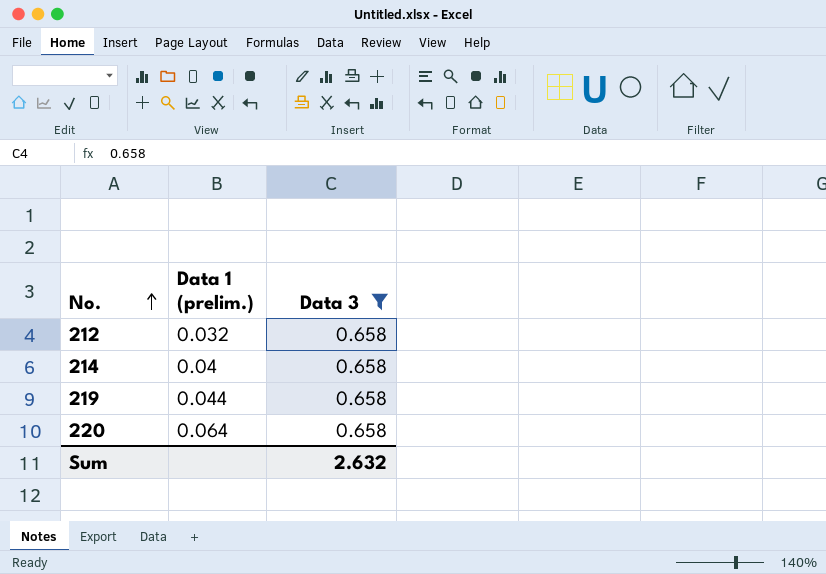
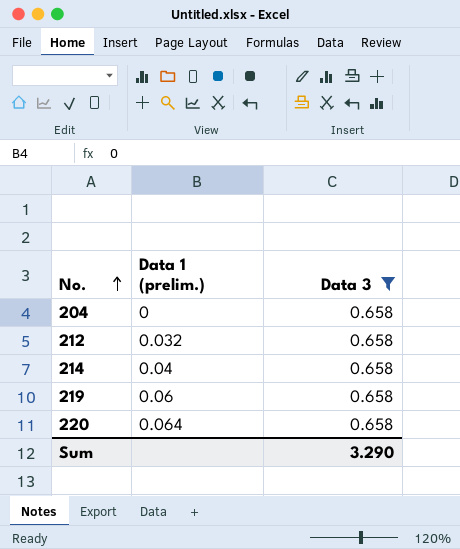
row 204: none -> 0 | 0.658
219 | Data 1 (prelim.): 0.044 -> 0.06
Sum | Data 3: 2.632 -> 3.290

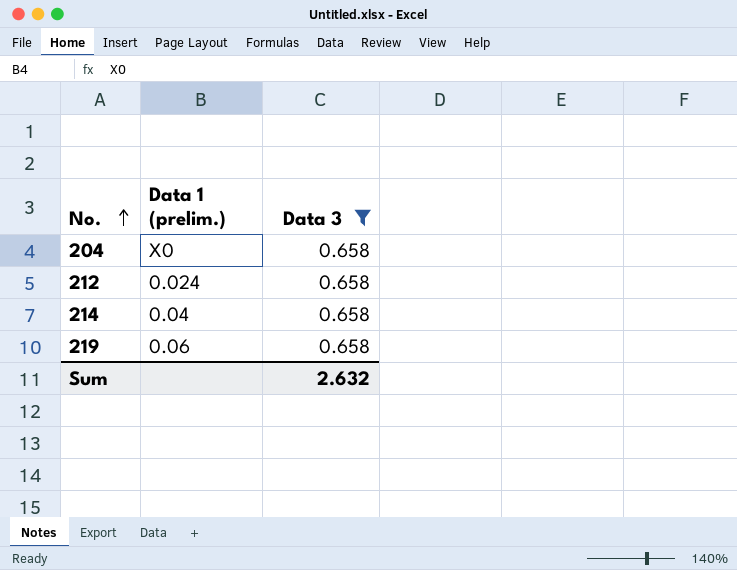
row 220: 0.064 | 0.658 -> none
204 | Data 1 (prelim.): 0 -> X0
212 | Data 1 (prelim.): 0.032 -> 0.024
Sum | Data 3: 3.290 -> 2.632

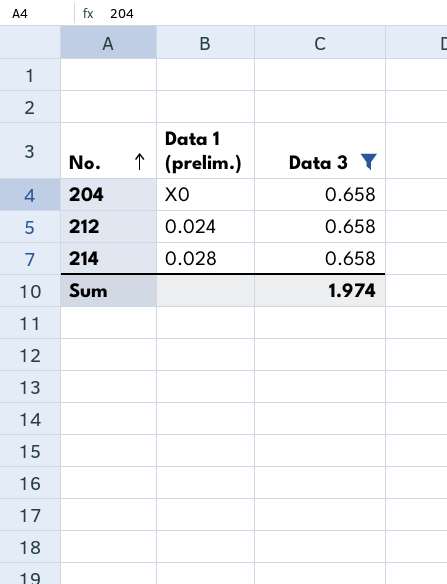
row 219: 0.06 | 0.658 -> none
214 | Data 1 (prelim.): 0.04 -> 0.028
Sum | Data 3: 2.632 -> 1.974

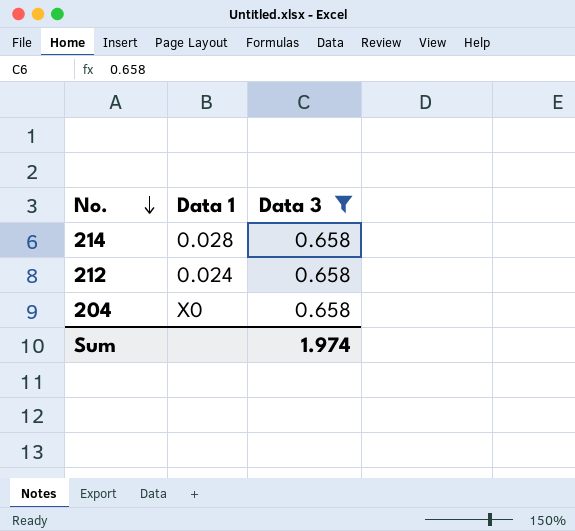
row order: No. ascending -> No. descending
column name: Data 1 (prelim.) -> Data 1

